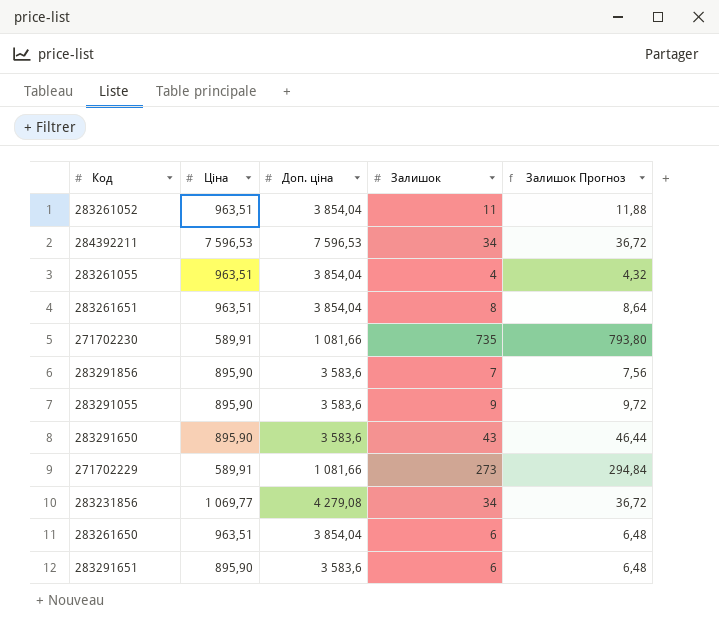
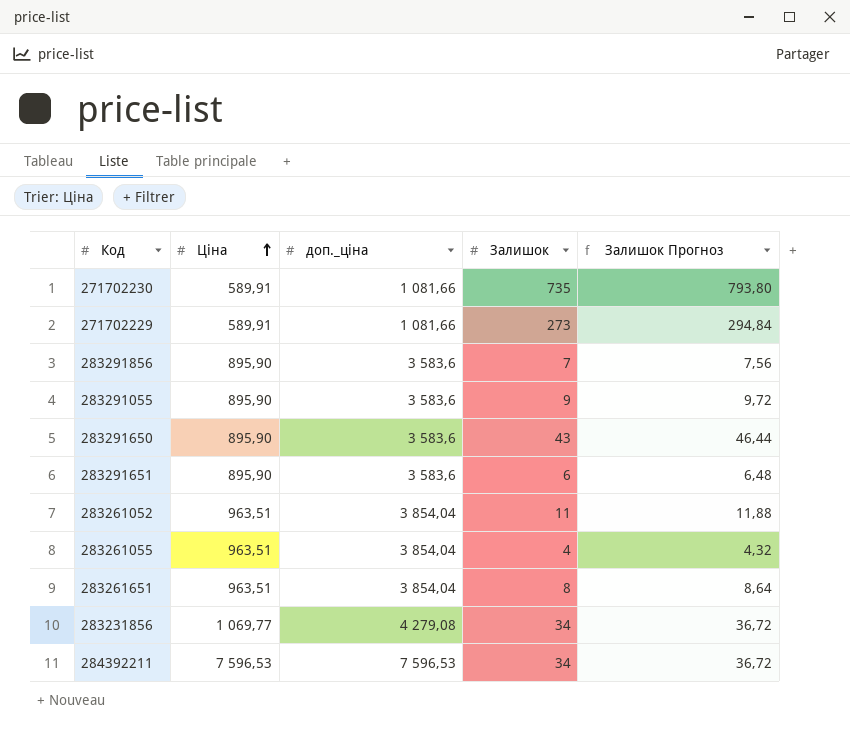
row order: none -> Ціна ascending
column name: Доп. ціна -> доп._ціна
row 283261650: 963,51 | 3 854,04 | 6 | 6,48 -> none

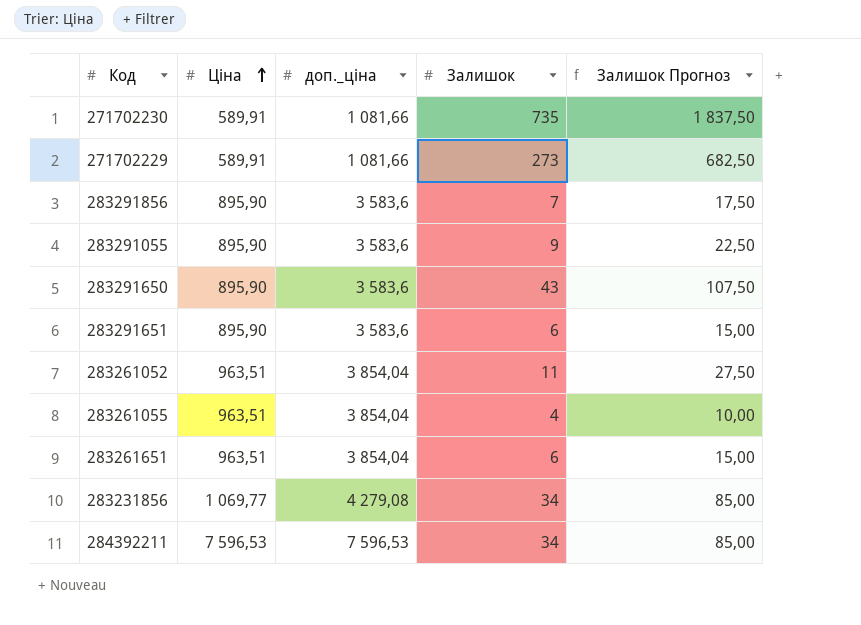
column Залишок Прогноз | formula: [Залишок] * 1,08 -> [Залишок] * 2,5
283261651 | Залишок: 8 -> 6

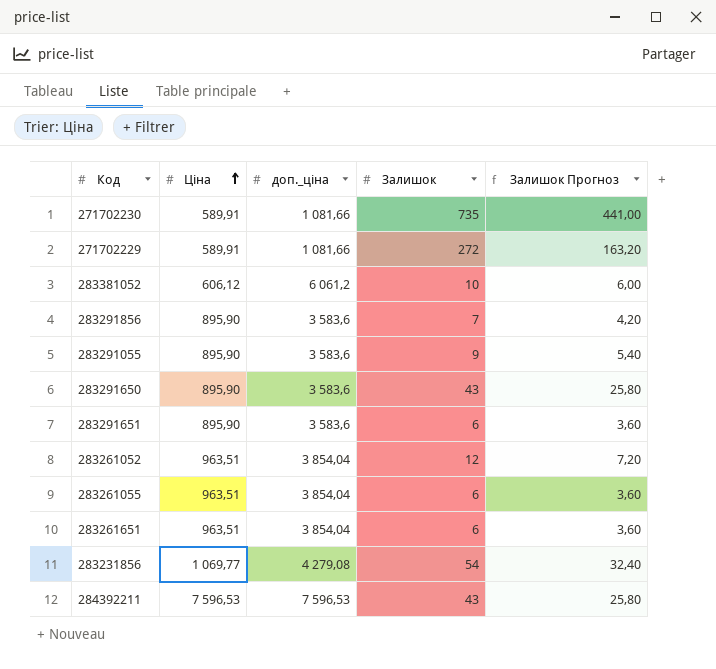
column Залишок Прогноз | formula: [Залишок] * 2,5 -> [Залишок] * 0,6
271702229 | Залишок: 273 -> 272
row 283381052: none -> 606,12 | 6 061,2 | 10 | 6,00
283261052 | Залишок: 11 -> 12
283261055 | Залишок: 4 -> 6
283231856 | Залишок: 34 -> 54
284392211 | Залишок: 34 -> 43

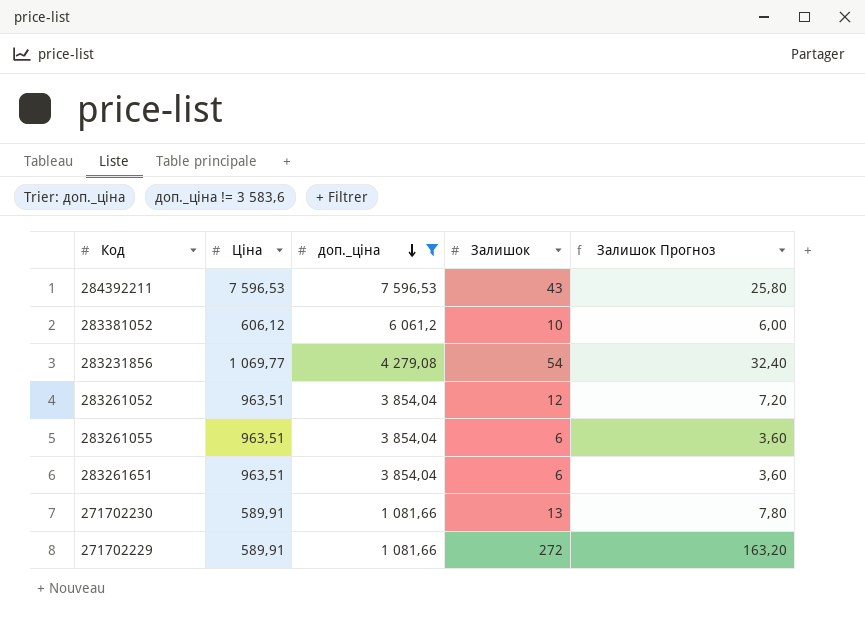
filter: none -> доп._ціна != 3 583,6
row order: Ціна ascending -> доп._ціна descending
271702230 | Залишок: 735 -> 13
271702230 | Залишок Прогноз: 441,00 -> 7,80

